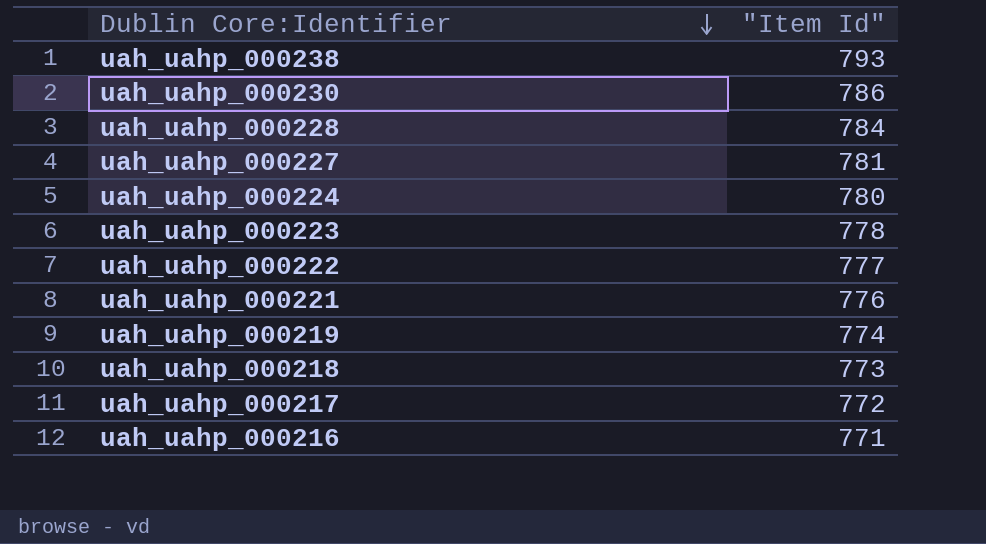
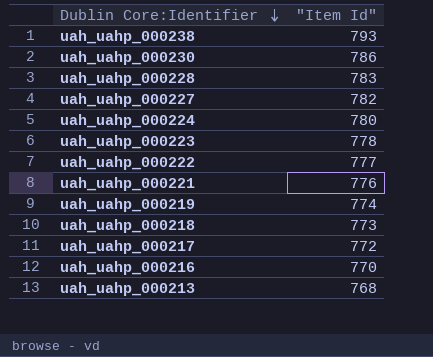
uah_uahp_000228 | "Item Id": 784 -> 783
uah_uahp_000227 | "Item Id": 781 -> 782
uah_uahp_000216 | "Item Id": 771 -> 770
row uah_uahp_000213: none -> 768

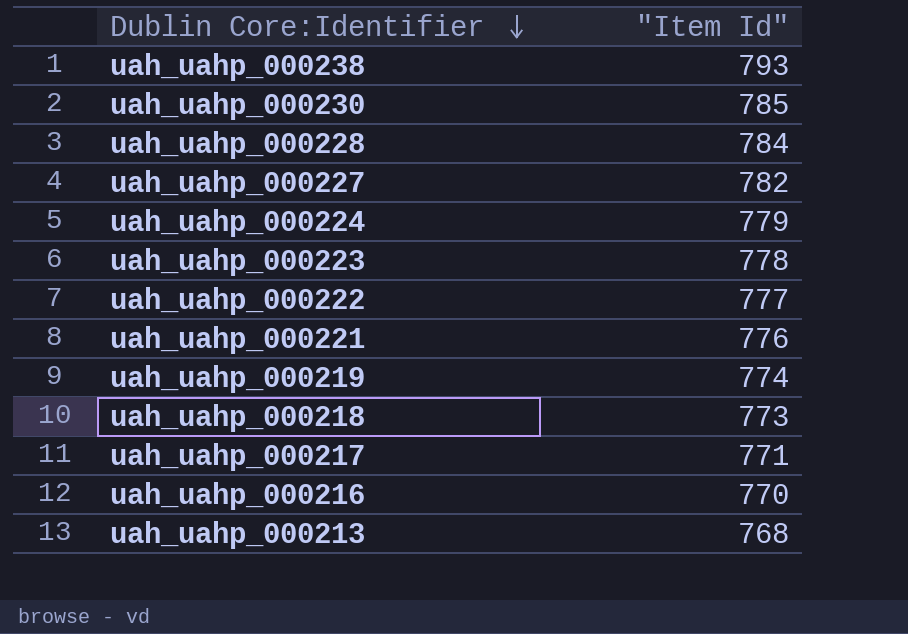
uah_uahp_000230 | "Item Id": 786 -> 785
uah_uahp_000228 | "Item Id": 783 -> 784
uah_uahp_000224 | "Item Id": 780 -> 779
uah_uahp_000217 | "Item Id": 772 -> 771

